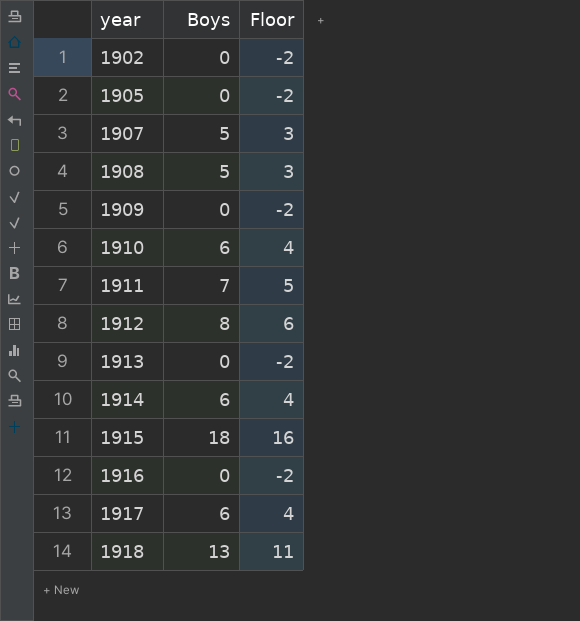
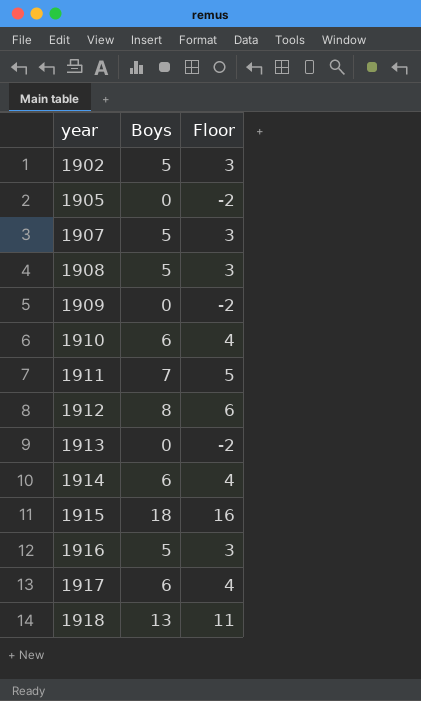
1902 | Boys: 0 -> 5
1902 | Floor: -2 -> 3
1916 | Boys: 0 -> 5
1916 | Floor: -2 -> 3

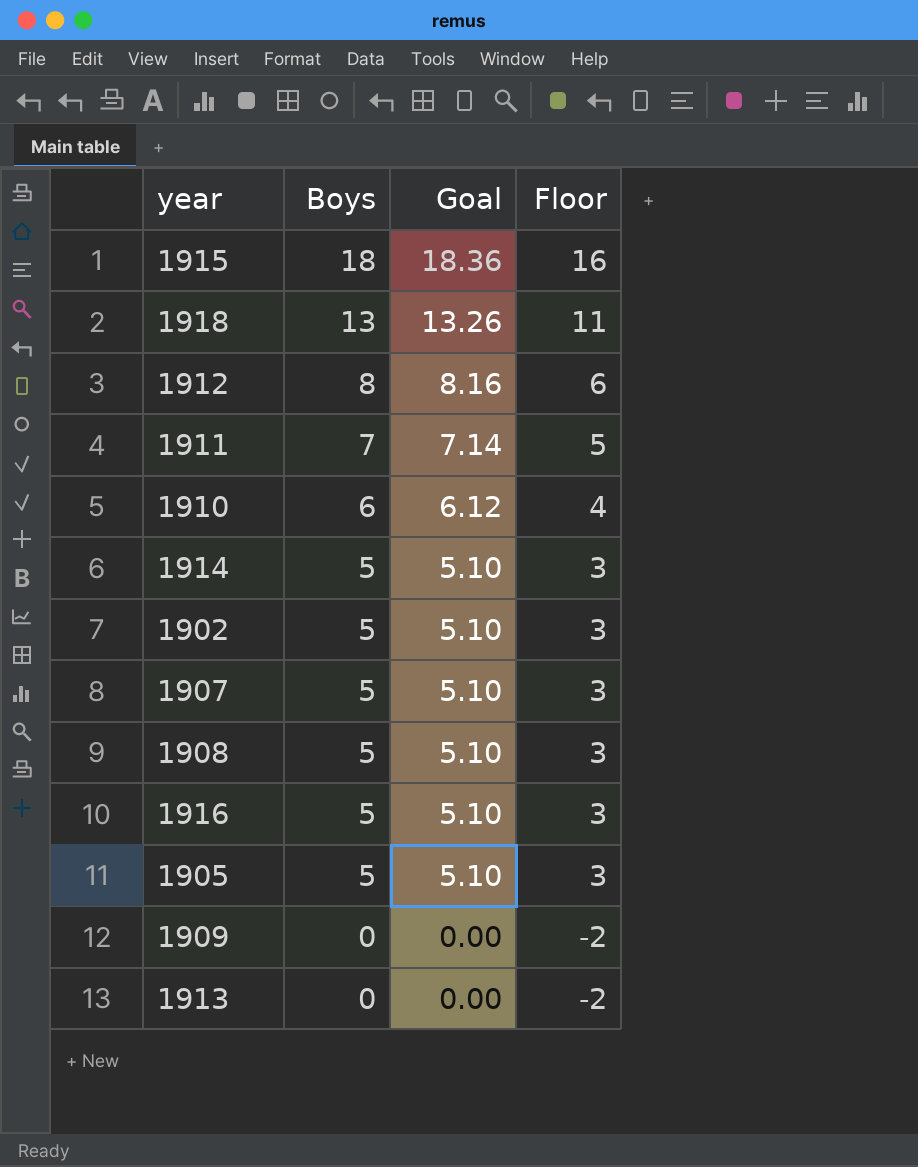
row order: year ascending -> Boys descending
column Goal | formula: none -> [Boys] * 1.02
row 1917: 6 | 4 -> none
1914 | Boys: 6 -> 5
1914 | Floor: 4 -> 3
1905 | Boys: 0 -> 5
1905 | Floor: -2 -> 3

